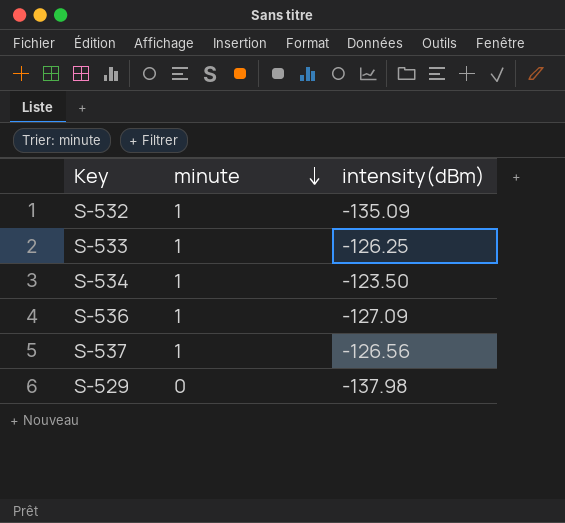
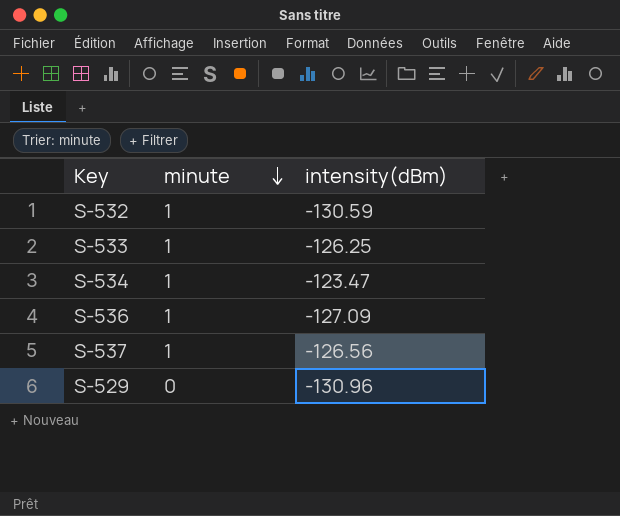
S-532 | intensity(dBm): -135.09 -> -130.59
S-534 | intensity(dBm): -123.50 -> -123.47
S-529 | intensity(dBm): -137.98 -> -130.96

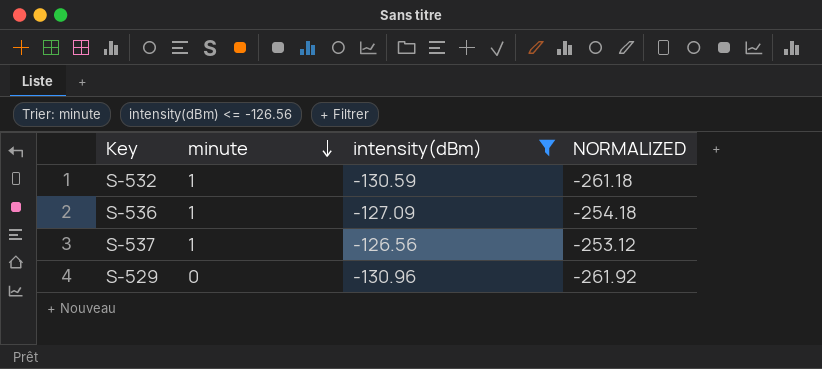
filter: none -> intensity(dBm) <= -126.56
column NORMALIZED | formula: none -> [intensity(dBm)] * 2

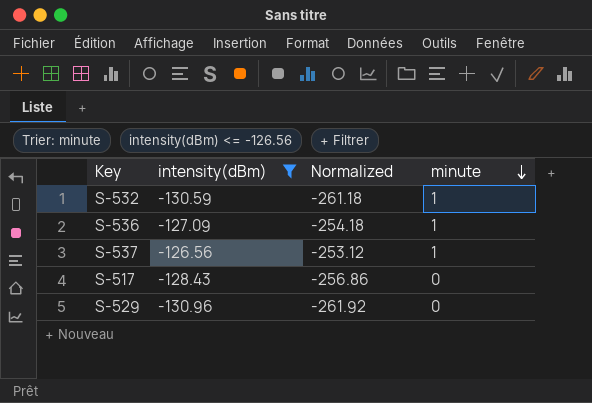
column name: NORMALIZED -> Normalized
column minute | position: 2 -> 4
row S-517: none -> -128.43 | -256.86 | 0

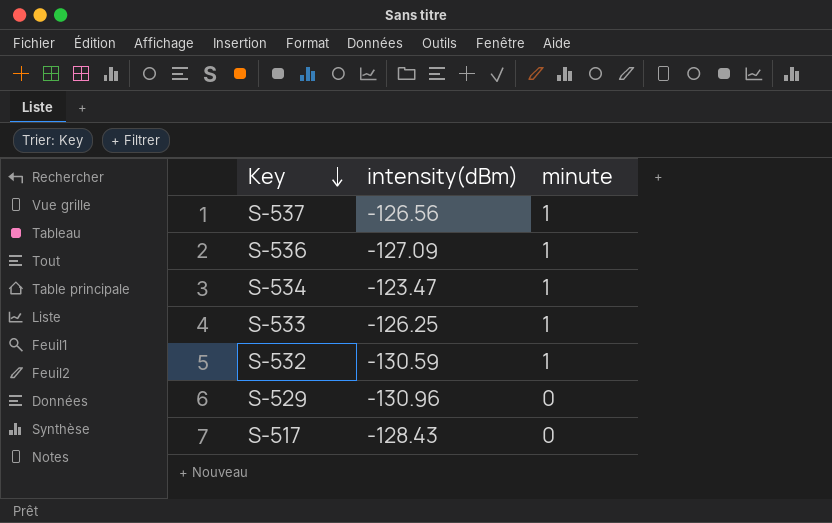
filter: intensity(dBm) <= -126.56 -> none
row order: minute descending -> Key descending
column Normalized | formula: [intensity(dBm)] * 2 -> none

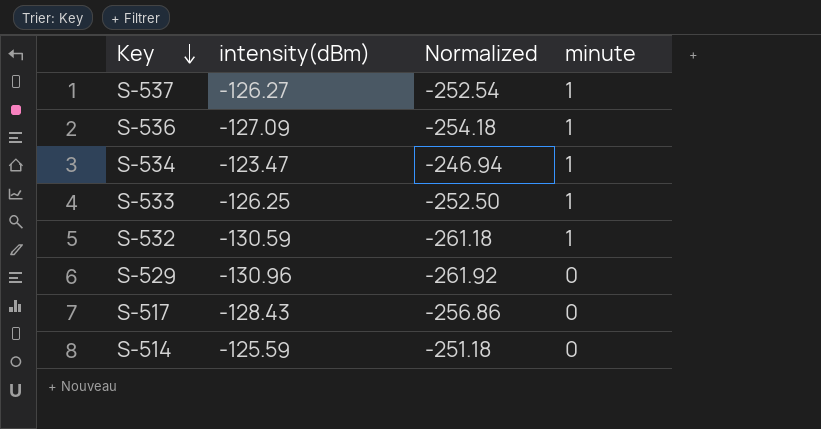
column Normalized | formula: none -> [intensity(dBm)] * 2
S-537 | intensity(dBm): -126.56 -> -126.27
row S-514: none -> -125.59 | -251.18 | 0

